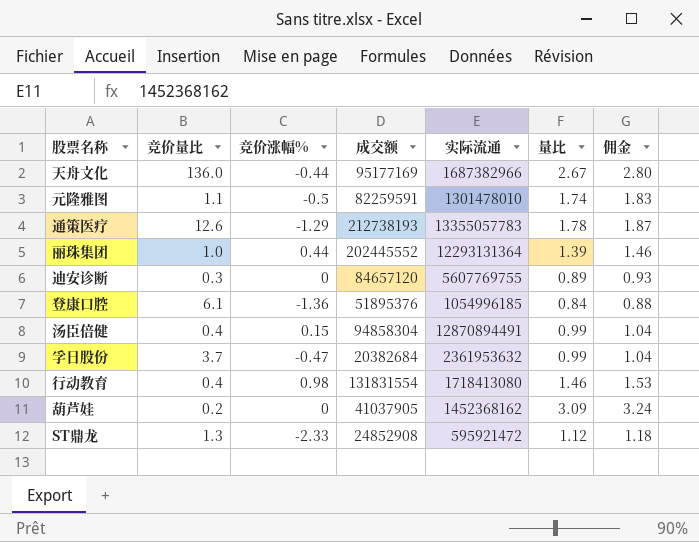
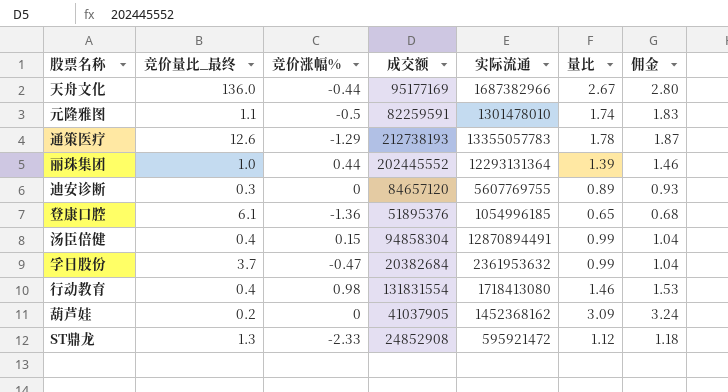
column name: 竞价量比 -> 竞价量比_最终
登康口腔 | 量比: 0.84 -> 0.65
登康口腔 | 佣金: 0.88 -> 0.68

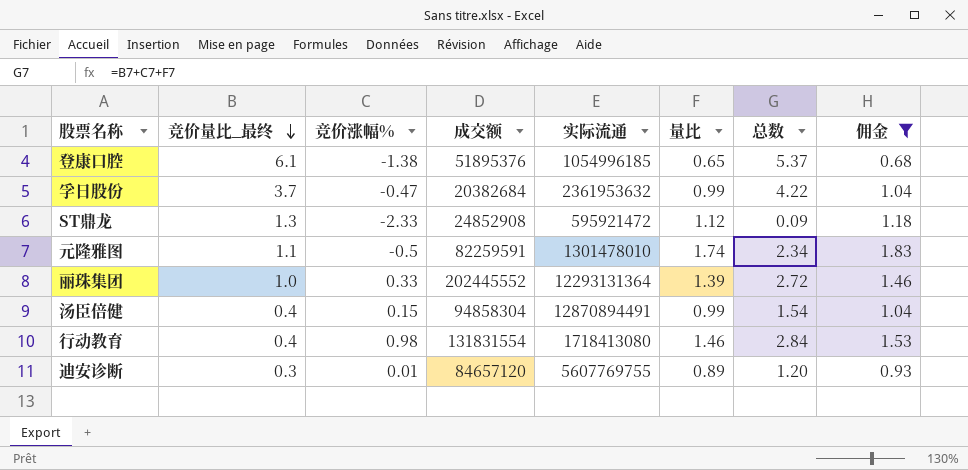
filter: none -> 佣金 <= 1.83
row order: none -> 竞价量比_最终 descending
column 总数 | formula: none -> [竞价量比_最终] + [竞价涨幅%] + [量比]
登康口腔 | 竞价涨幅%: -1.36 -> -1.38
丽珠集团 | 竞价涨幅%: 0.44 -> 0.33
迪安诊断 | 竞价涨幅%: 0 -> 0.01

